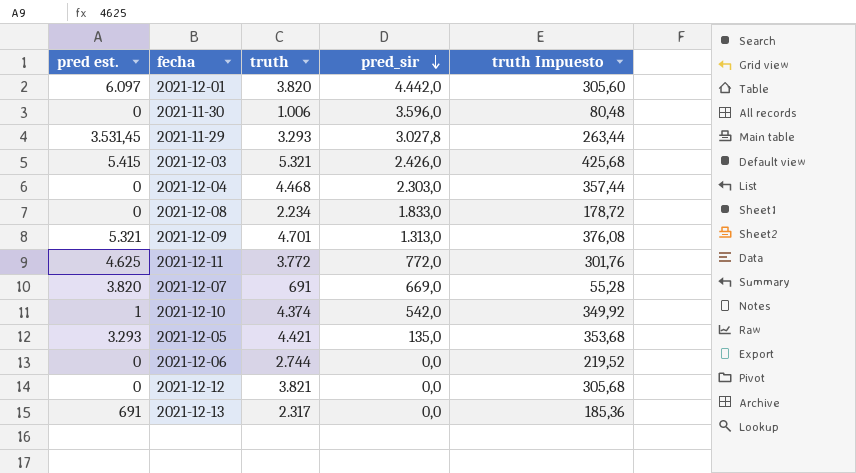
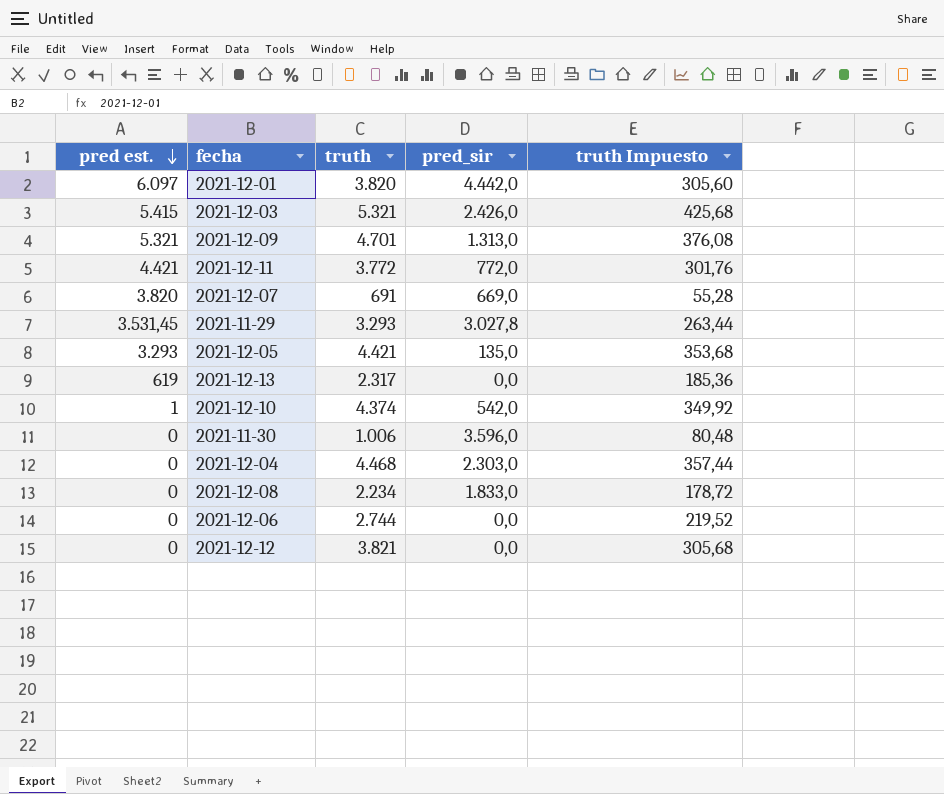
row order: pred_sir descending -> pred est. descending
2021-12-11 | pred est.: 4.625 -> 4.421
2021-12-13 | pred est.: 691 -> 619

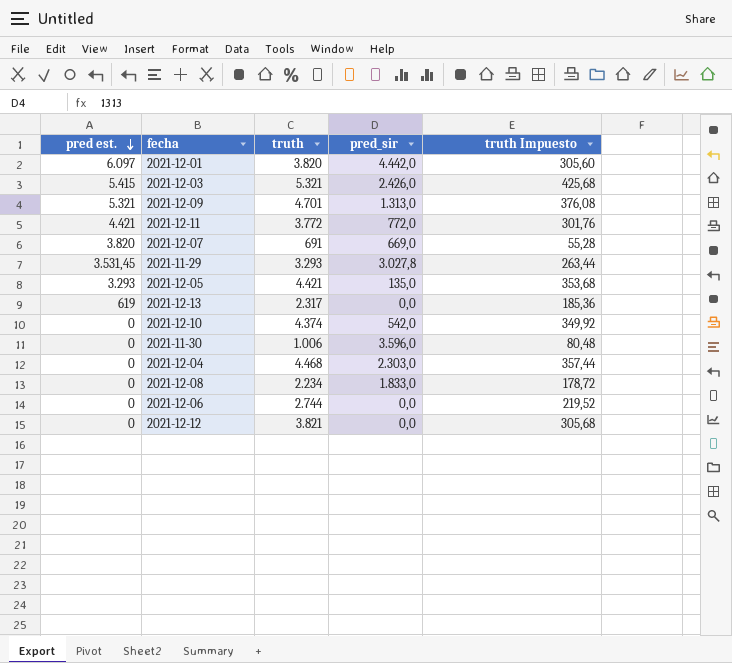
2021-12-10 | pred est.: 1 -> 0

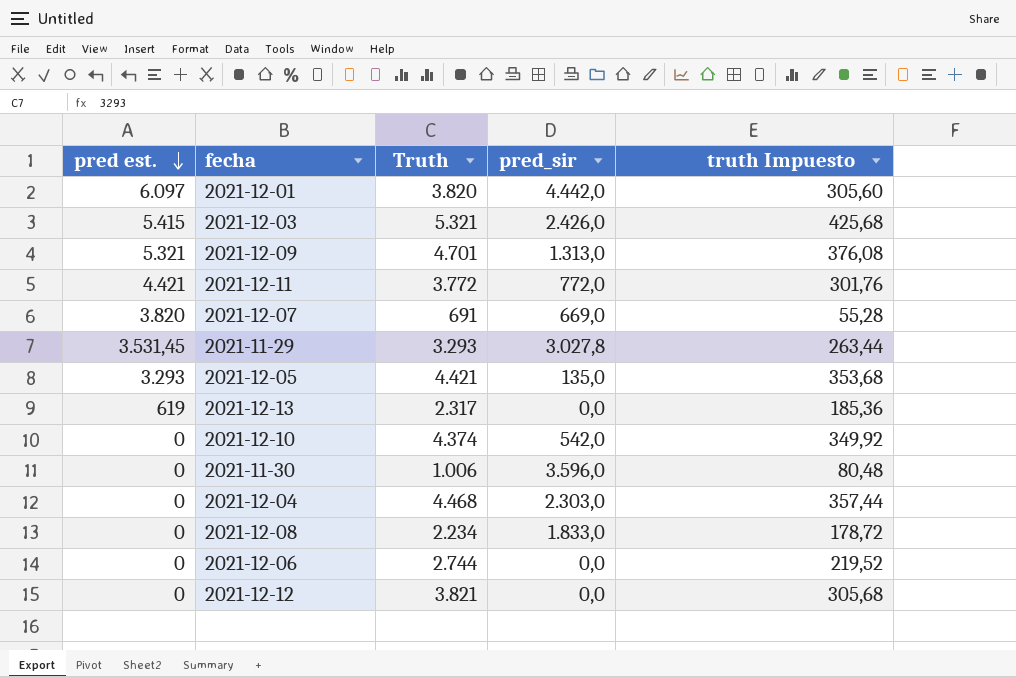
column name: truth -> Truth

